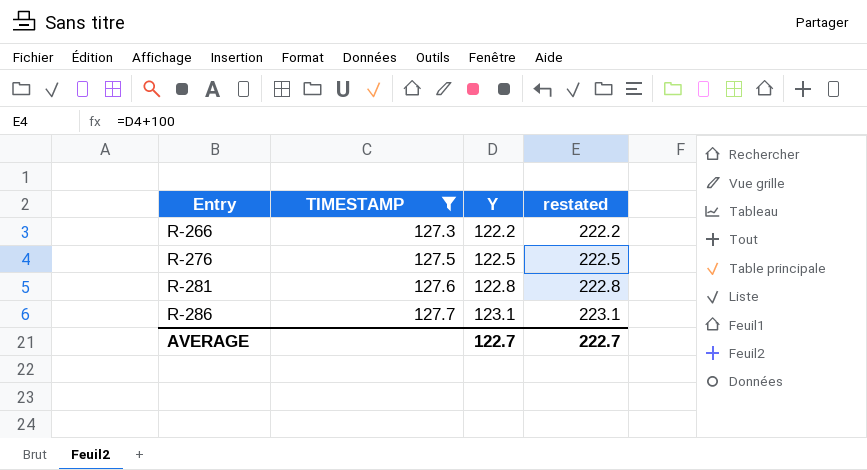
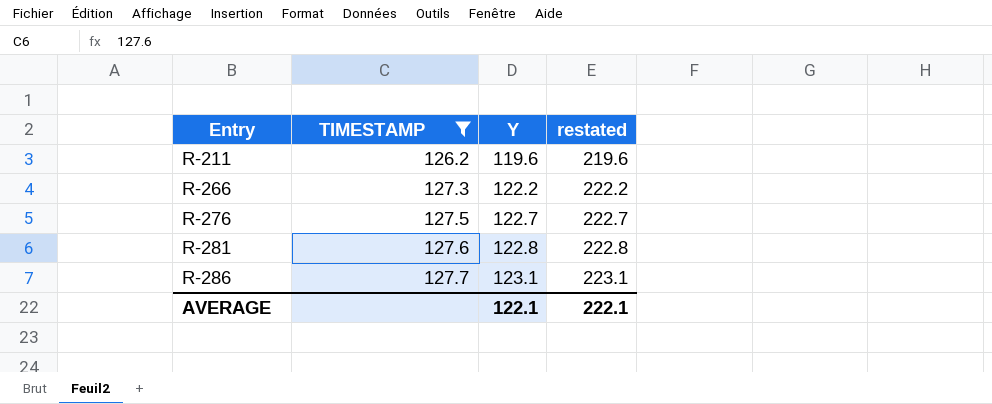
row R-211: none -> 126.2 | 119.6 | 219.6
R-276 | Y: 122.5 -> 122.7
R-276 | restated: 222.5 -> 222.7
AVERAGE | Y: 122.7 -> 122.1
AVERAGE | restated: 222.7 -> 222.1

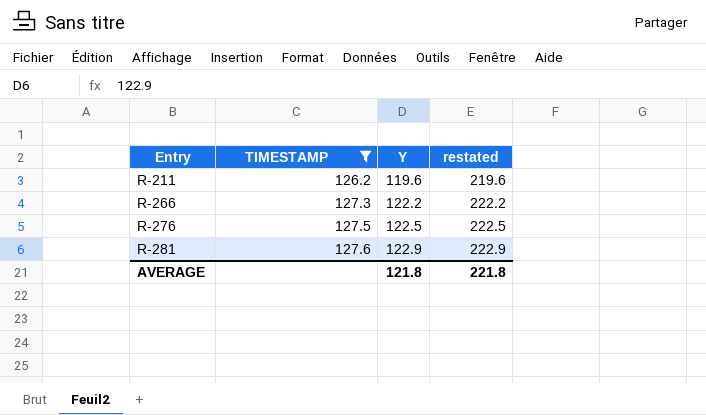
row R-286: 127.7 | 123.1 | 223.1 -> none
R-276 | Y: 122.7 -> 122.5
R-276 | restated: 222.7 -> 222.5
R-281 | Y: 122.8 -> 122.9
R-281 | restated: 222.8 -> 222.9
AVERAGE | Y: 122.1 -> 121.8
AVERAGE | restated: 222.1 -> 221.8

